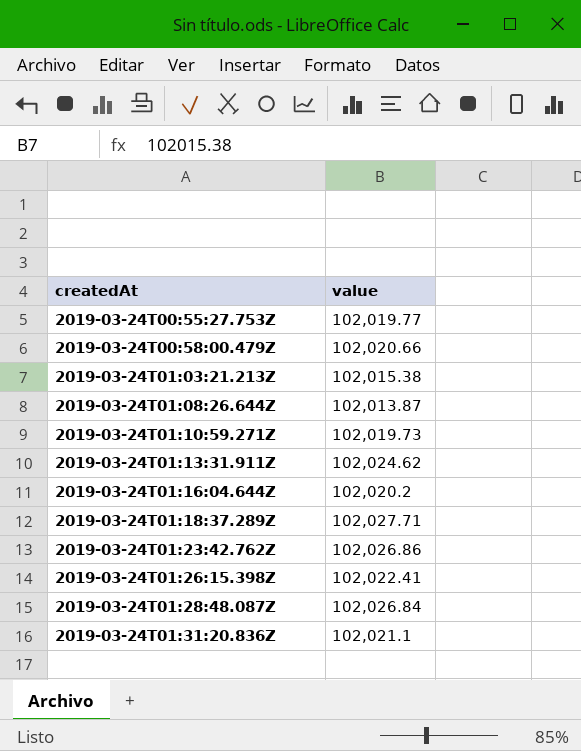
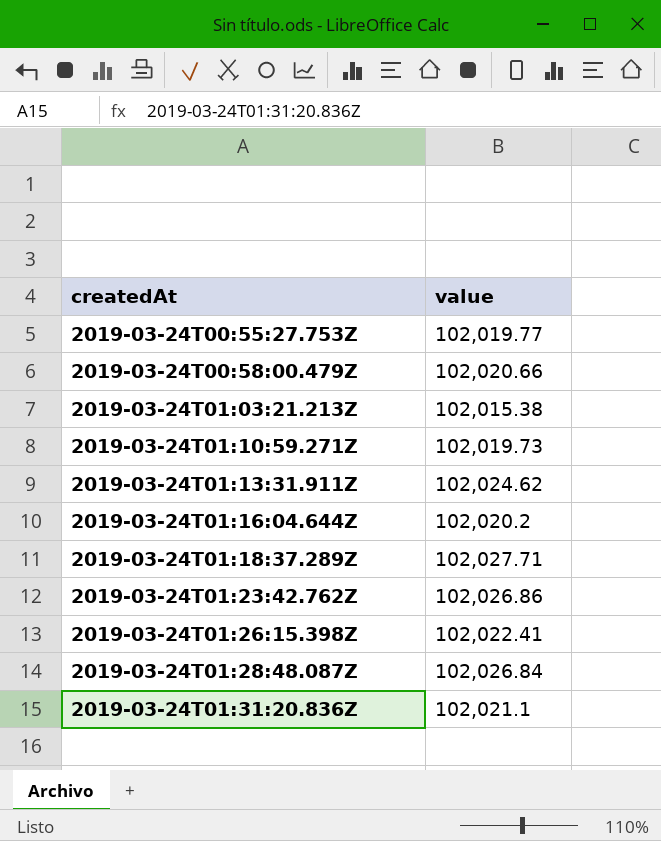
row 2019-03-24T01:08:26.644Z: 102,013.87 -> none

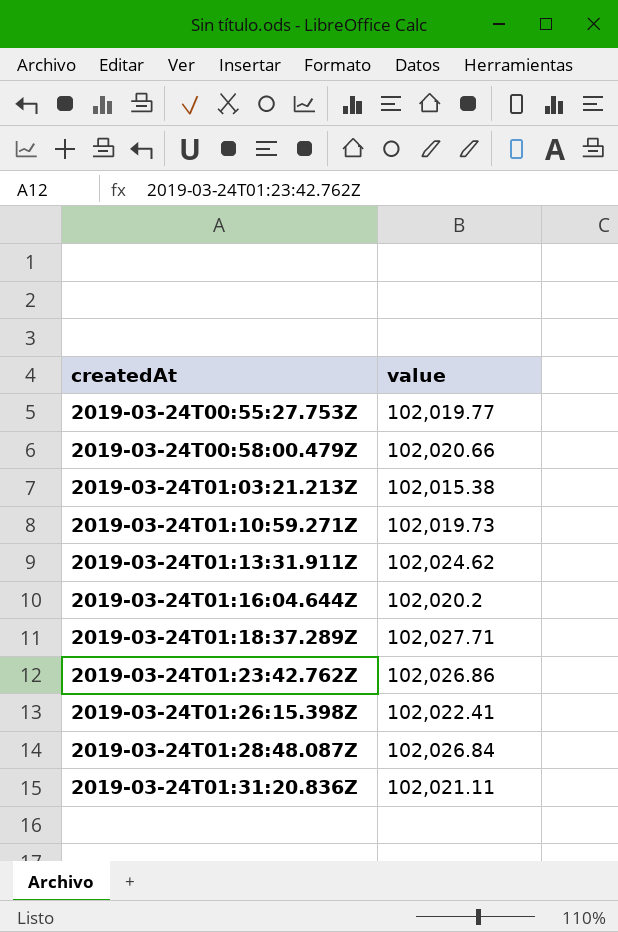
2019-03-24T01:31:20.836Z | value: 102,021.1 -> 102,021.11

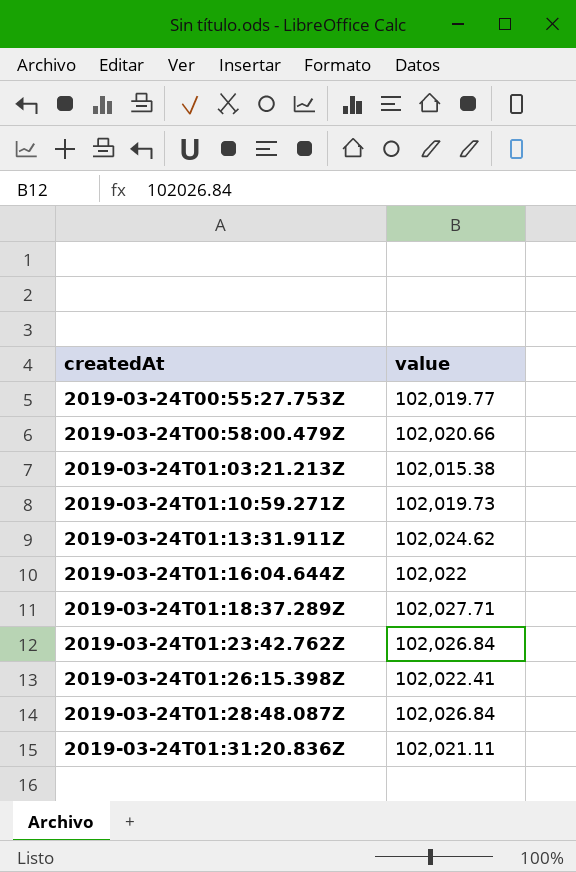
2019-03-24T01:16:04.644Z | value: 102,020.2 -> 102,022
2019-03-24T01:23:42.762Z | value: 102,026.86 -> 102,026.84

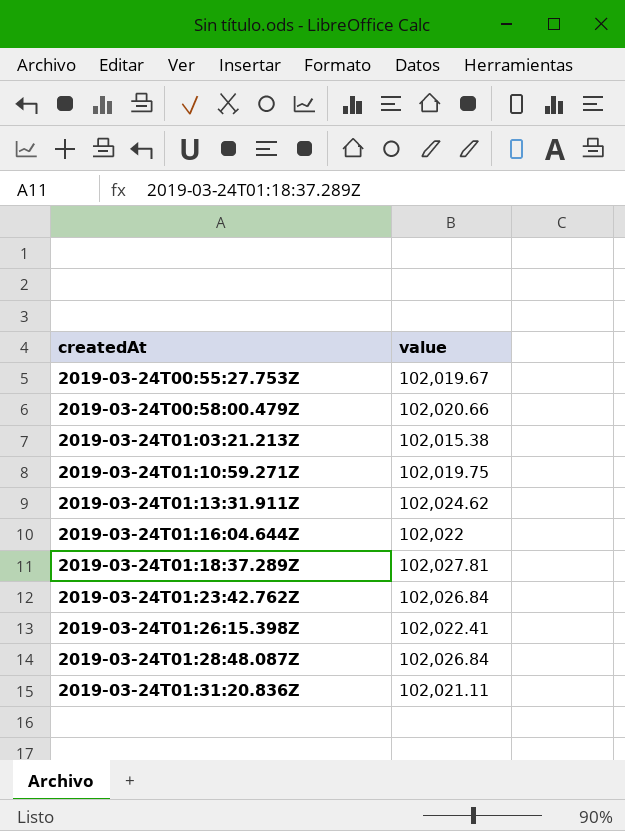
2019-03-24T00:55:27.753Z | value: 102,019.77 -> 102,019.67
2019-03-24T01:10:59.271Z | value: 102,019.73 -> 102,019.75
2019-03-24T01:18:37.289Z | value: 102,027.71 -> 102,027.81

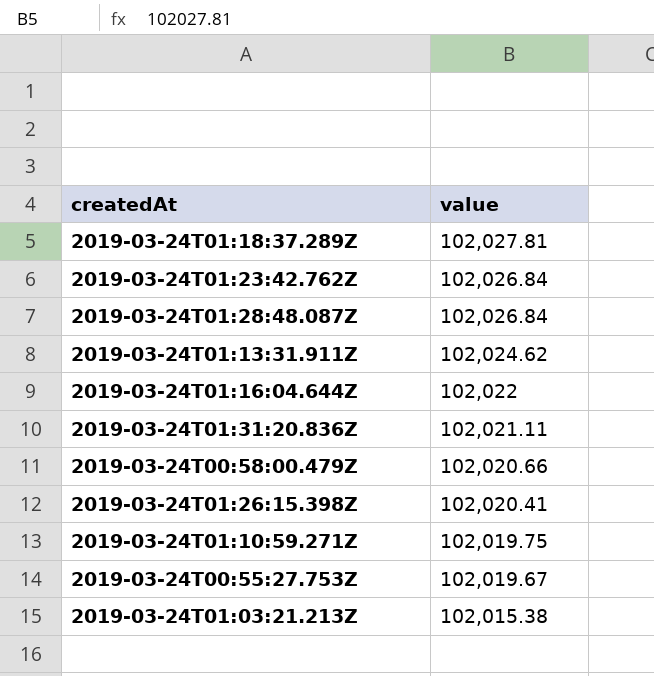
row order: createdAt ascending -> value descending
2019-03-24T01:26:15.398Z | value: 102,022.41 -> 102,020.41

